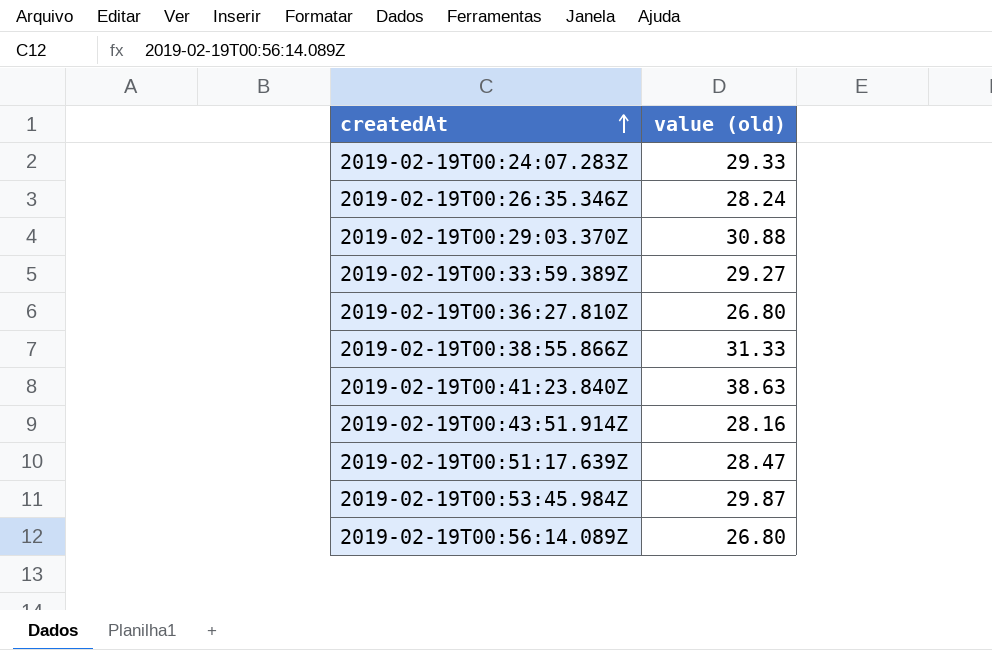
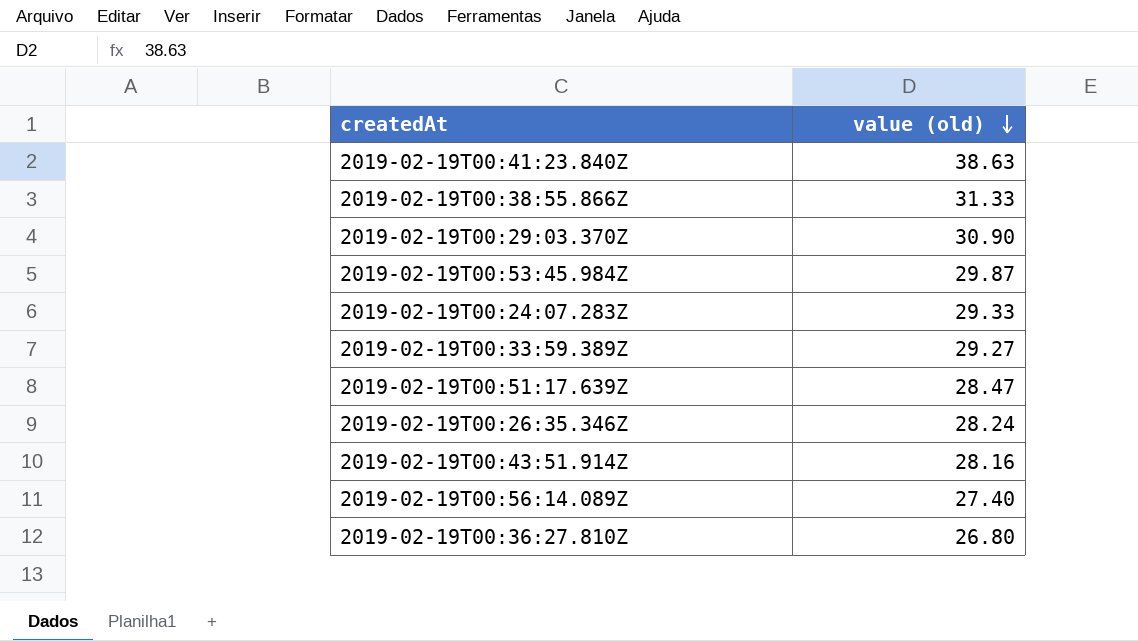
row order: createdAt ascending -> value (old) descending
2019-02-19T00:29:03.370Z | value (old): 30.88 -> 30.90
2019-02-19T00:56:14.089Z | value (old): 26.80 -> 27.40

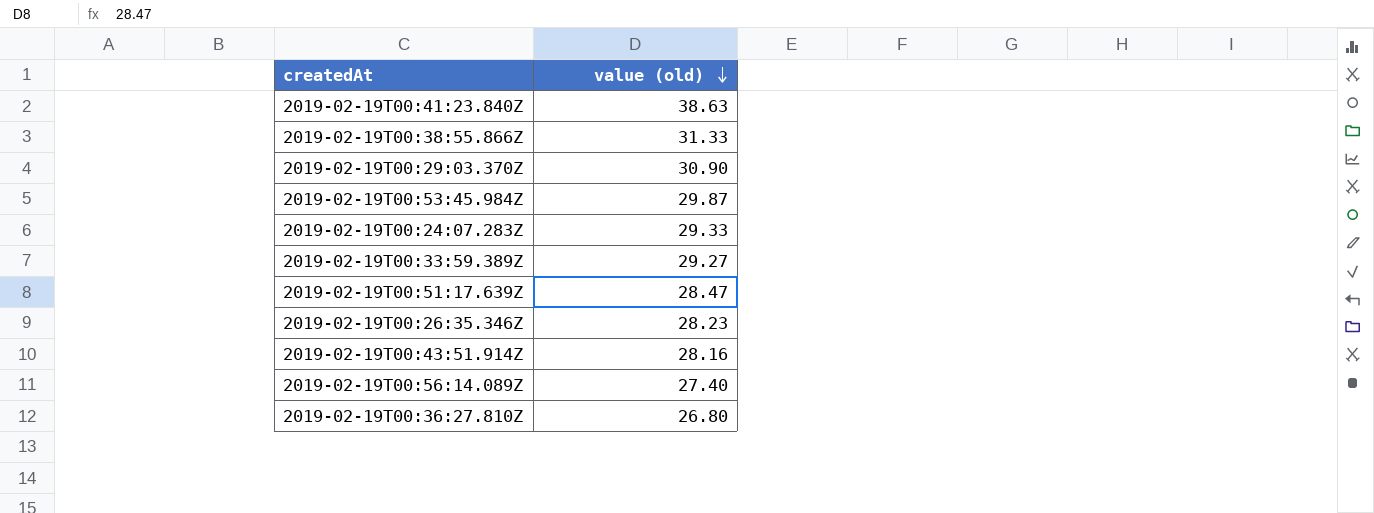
2019-02-19T00:26:35.346Z | value (old): 28.24 -> 28.23

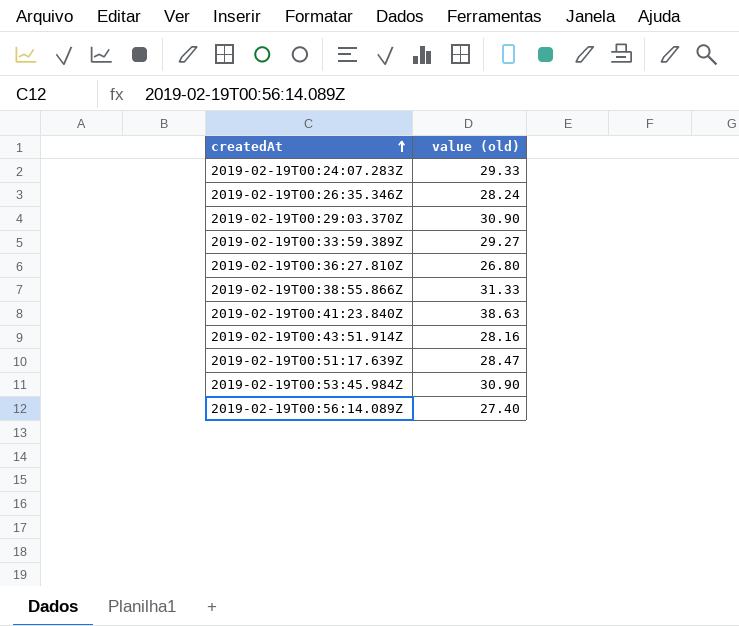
row order: value (old) descending -> createdAt ascending
2019-02-19T00:26:35.346Z | value (old): 28.23 -> 28.24
2019-02-19T00:53:45.984Z | value (old): 29.87 -> 30.90

